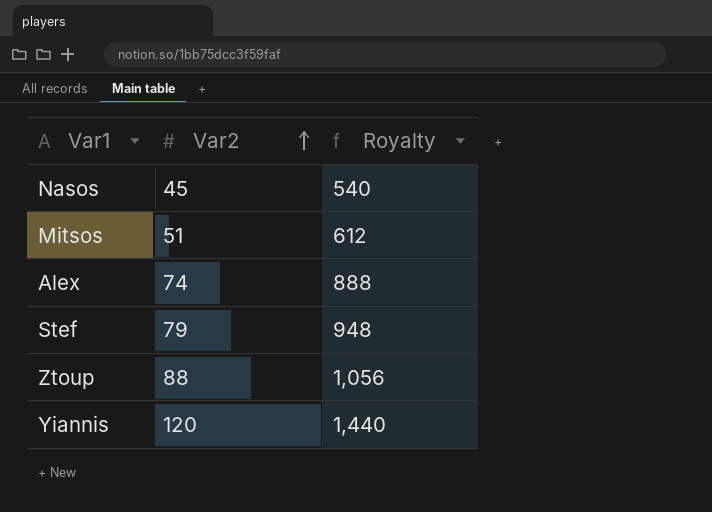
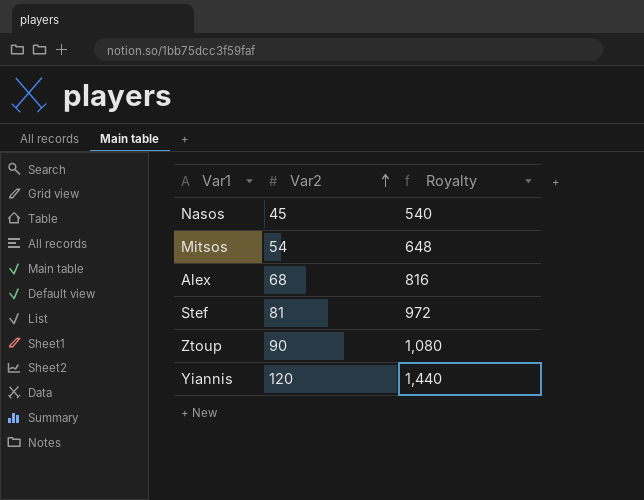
Mitsos | Var2: 51 -> 54
Mitsos | Royalty: 612 -> 648
Alex | Var2: 74 -> 68
Alex | Royalty: 888 -> 816
Stef | Var2: 79 -> 81
Stef | Royalty: 948 -> 972
Ztoup | Var2: 88 -> 90
Ztoup | Royalty: 1,056 -> 1,080

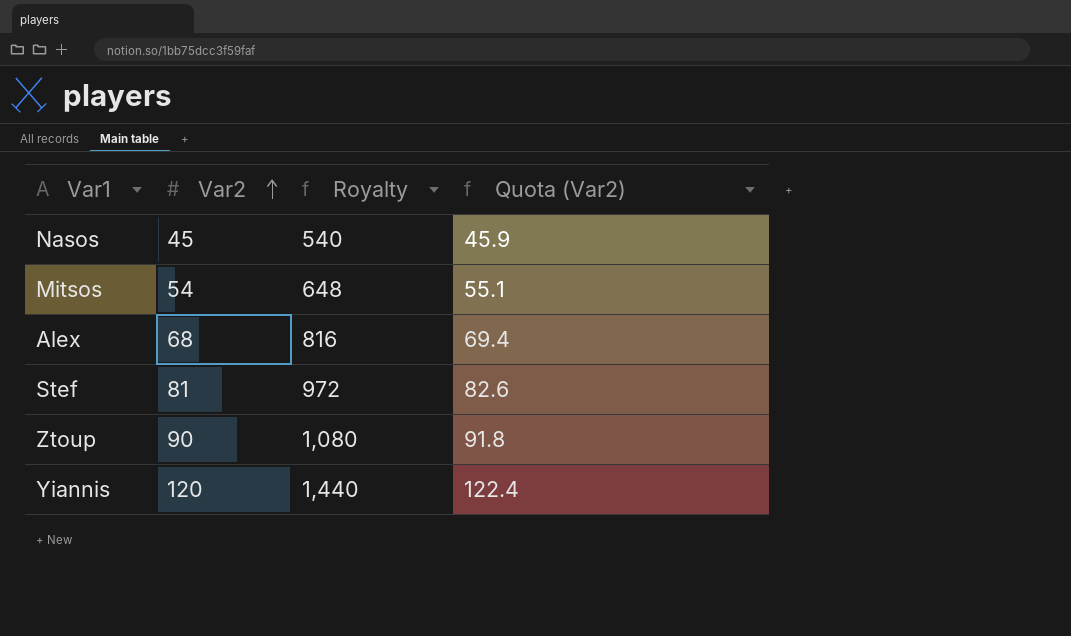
column Quota (Var2) | formula: none -> [Var2] * 1.02

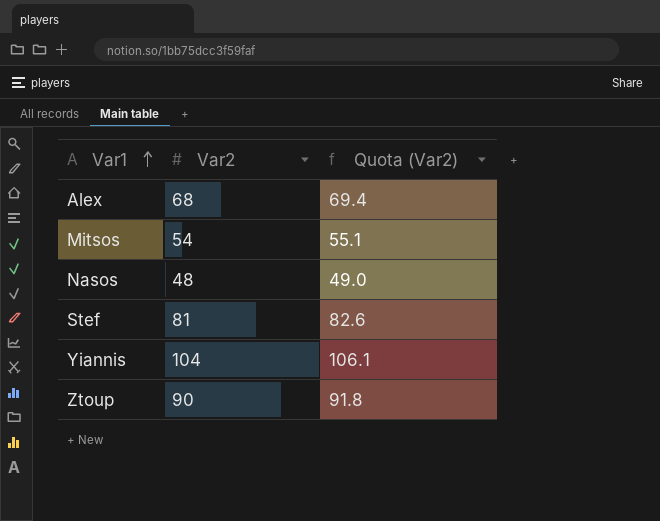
row order: Var2 ascending -> Var1 ascending
column Royalty | formula: [Var2] * 12 -> none
Nasos | Var2: 45 -> 48
Nasos | Quota (Var2): 45.9 -> 49.0
Yiannis | Var2: 120 -> 104
Yiannis | Quota (Var2): 122.4 -> 106.1

